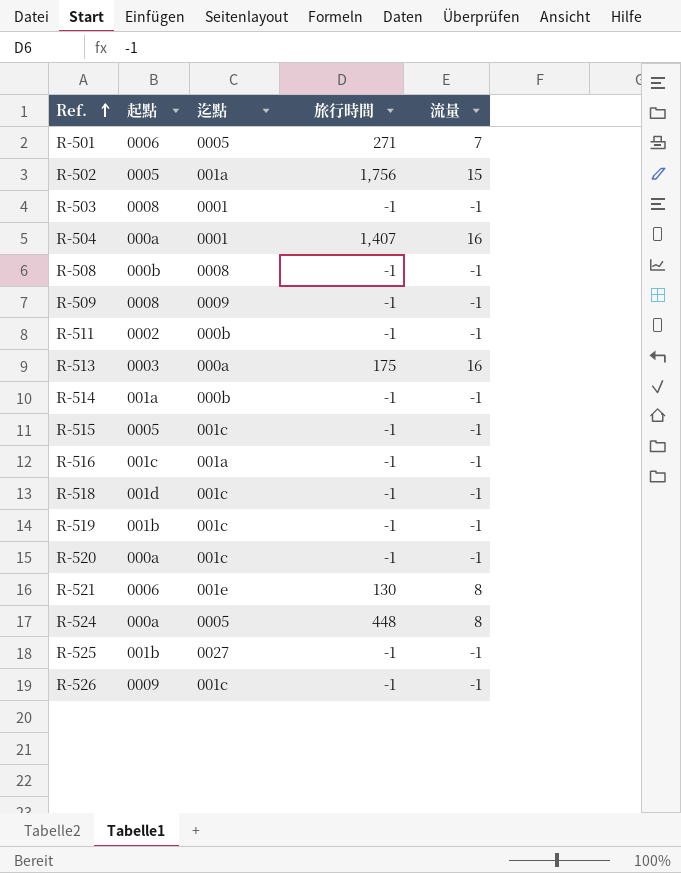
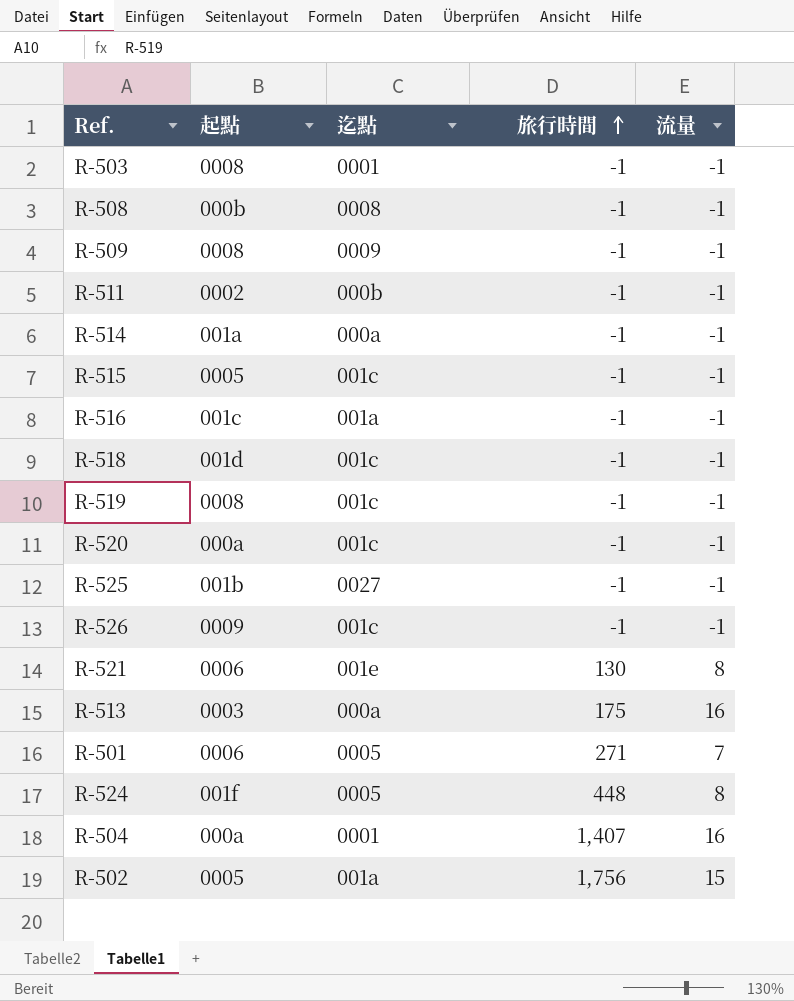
row order: Ref. ascending -> 旅行時間 ascending
R-514 | 迄點: 000b -> 000a
R-519 | 起點: 001b -> 0008
R-524 | 起點: 000a -> 001f

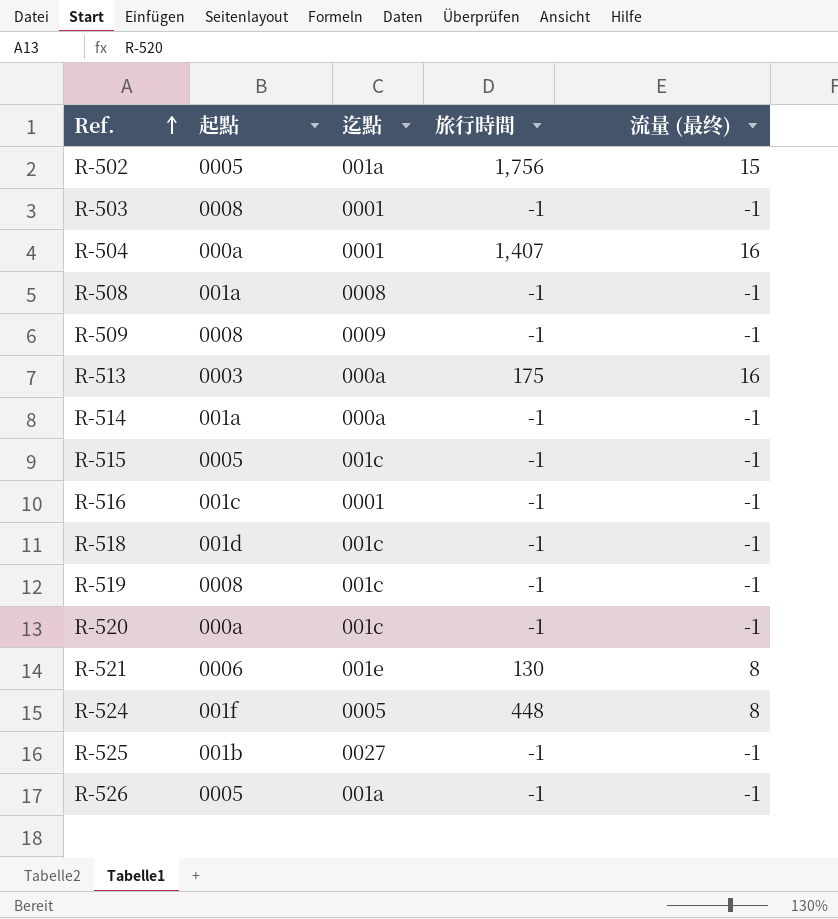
row order: 旅行時間 ascending -> Ref. ascending
column name: 流量 -> 流量 (最终)
row R-511: 0002 | 000b | -1 | -1 -> none
row R-501: 0006 | 0005 | 271 | 7 -> none
R-508 | 起點: 000b -> 001a
R-516 | 迄點: 001a -> 0001
R-526 | 起點: 0009 -> 0005
R-526 | 迄點: 001c -> 001a

